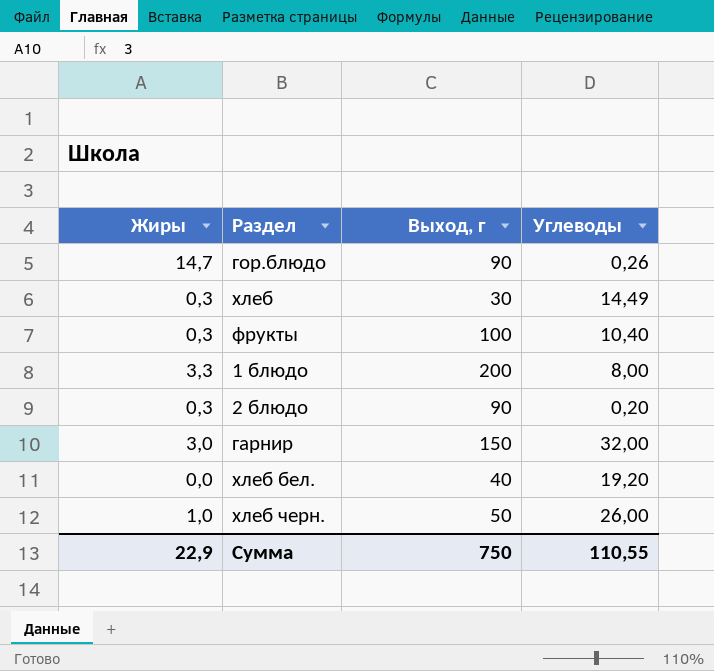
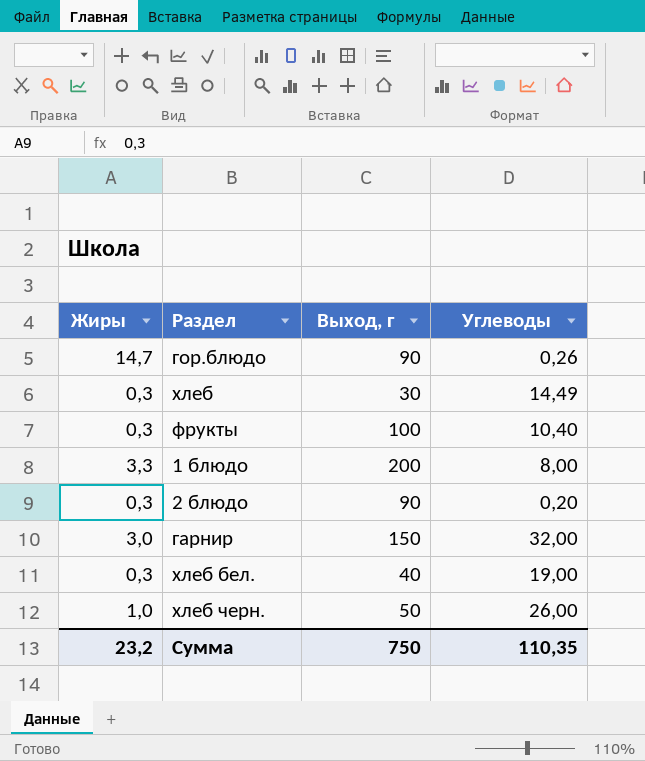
хлеб бел. | Жиры: 0,0 -> 0,3
хлеб бел. | Углеводы: 19,20 -> 19,00
Сумма | Жиры: 22,9 -> 23,2
Сумма | Углеводы: 110,55 -> 110,35

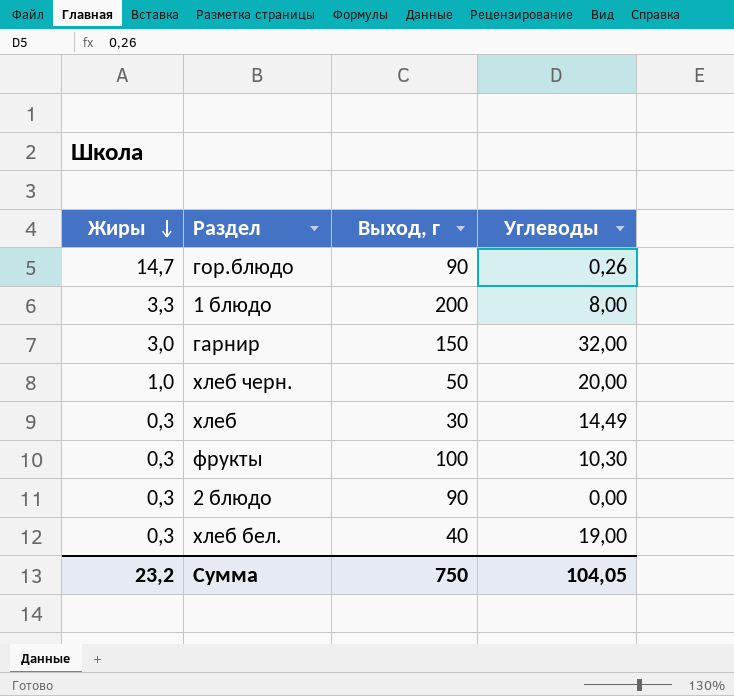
row order: none -> Жиры descending
хлеб черн. | Углеводы: 26,00 -> 20,00
фрукты | Углеводы: 10,40 -> 10,30
2 блюдо | Углеводы: 0,20 -> 0,00
Сумма | Углеводы: 110,35 -> 104,05

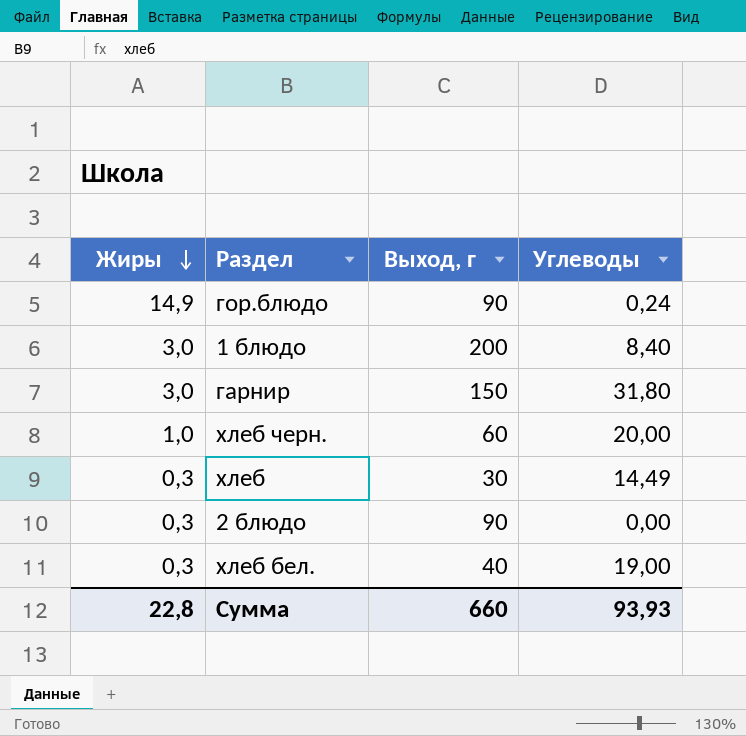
row фрукты: 0,3 | 100 | 10,30 -> none
гор.блюдо | Жиры: 14,7 -> 14,9
гор.блюдо | Углеводы: 0,26 -> 0,24
1 блюдо | Жиры: 3,3 -> 3,0
1 блюдо | Углеводы: 8,00 -> 8,40
гарнир | Углеводы: 32,00 -> 31,80
хлеб черн. | Выход, г: 50 -> 60
Сумма | Жиры: 23,2 -> 22,8
Сумма | Выход, г: 750 -> 660
Сумма | Углеводы: 104,05 -> 93,93

